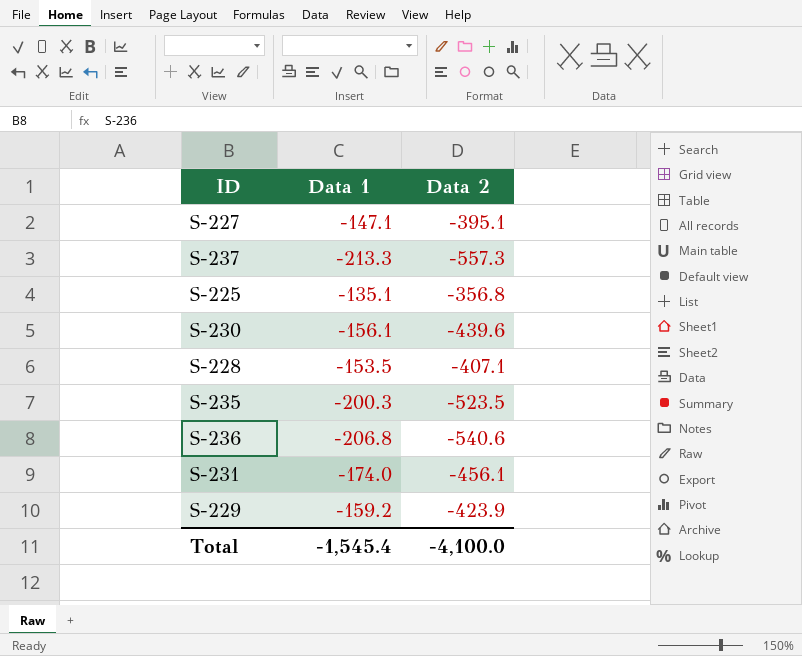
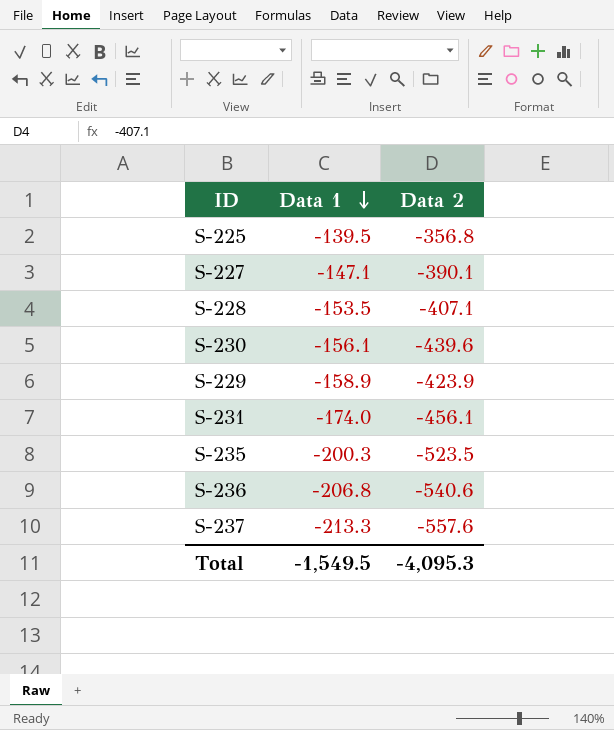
row order: none -> Data 1 descending
S-225 | Data 1: -135.1 -> -139.5
S-227 | Data 2: -395.1 -> -390.1
S-229 | Data 1: -159.2 -> -158.9
S-237 | Data 2: -557.3 -> -557.6
Total | Data 1: -1,545.4 -> -1,549.5
Total | Data 2: -4,100.0 -> -4,095.3

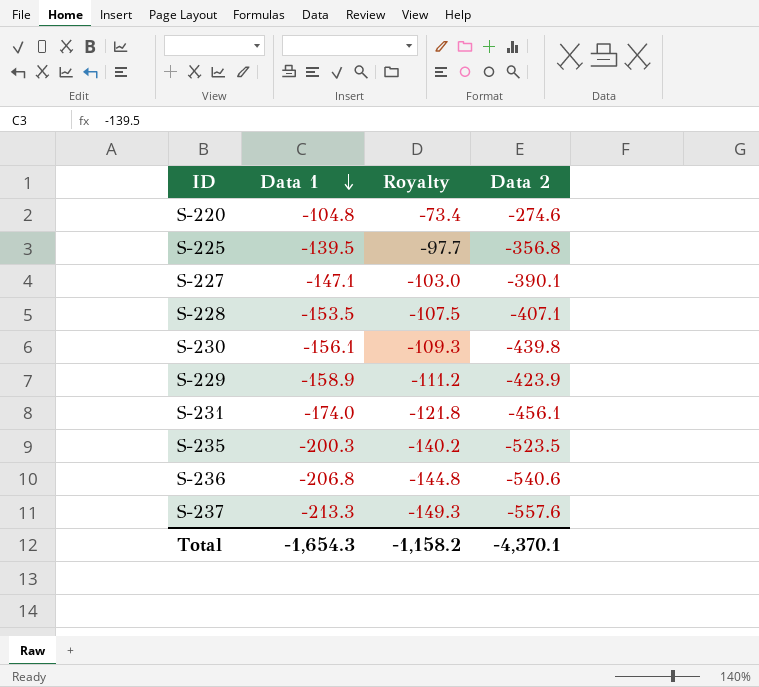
column Royalty | formula: none -> [Data 1] * 0.7
row S-220: none -> -104.8 | -73.4 | -274.6
S-230 | Data 2: -439.6 -> -439.8
Total | Data 1: -1,549.5 -> -1,654.3
Total | Data 2: -4,095.3 -> -4,370.1

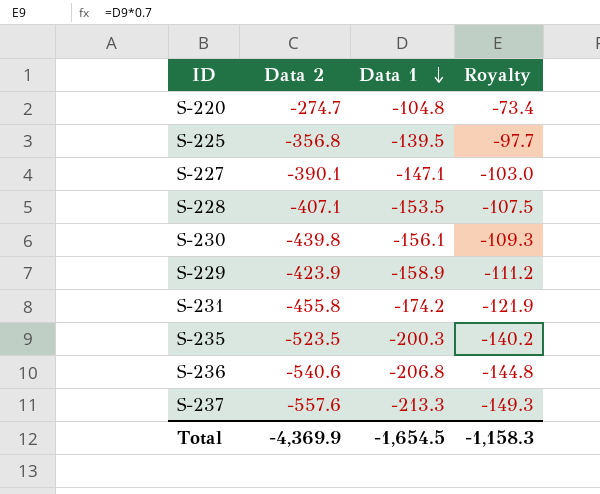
column Data 2 | position: 4 -> 2
S-220 | Data 2: -274.6 -> -274.7
S-231 | Data 2: -456.1 -> -455.8
S-231 | Data 1: -174.0 -> -174.2
S-231 | Royalty: -121.8 -> -121.9
Total | Data 2: -4,370.1 -> -4,369.9
Total | Data 1: -1,654.3 -> -1,654.5
Total | Royalty: -1,158.2 -> -1,158.3

